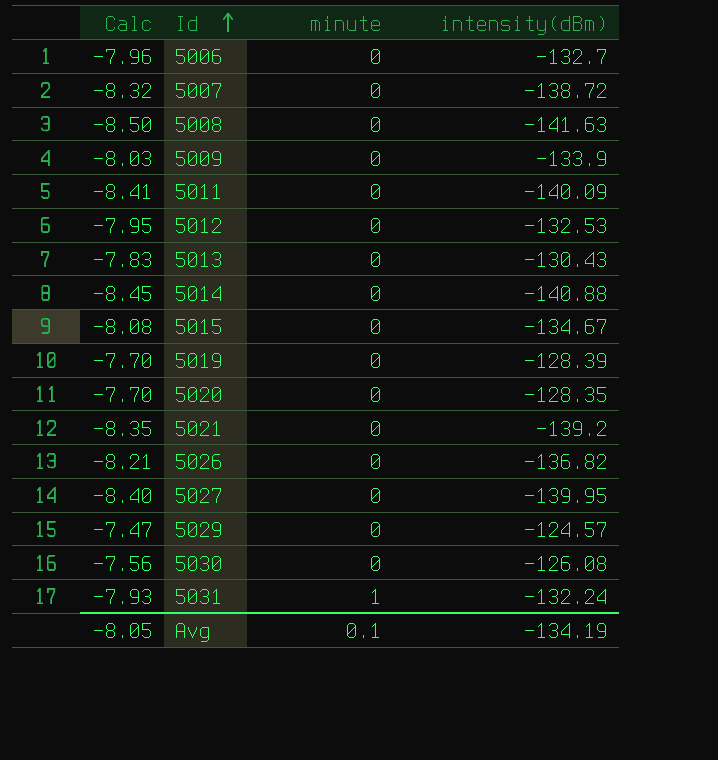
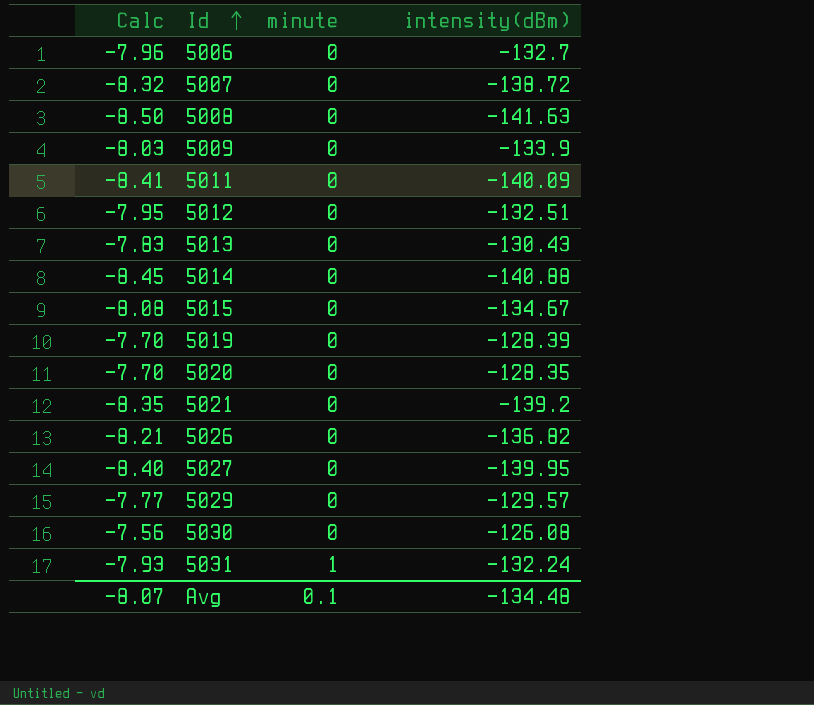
5012 | intensity(dBm): -132.53 -> -132.51
5029 | Calc: -7.47 -> -7.77
5029 | intensity(dBm): -124.57 -> -129.57
Avg | Calc: -8.05 -> -8.07
Avg | intensity(dBm): -134.19 -> -134.48

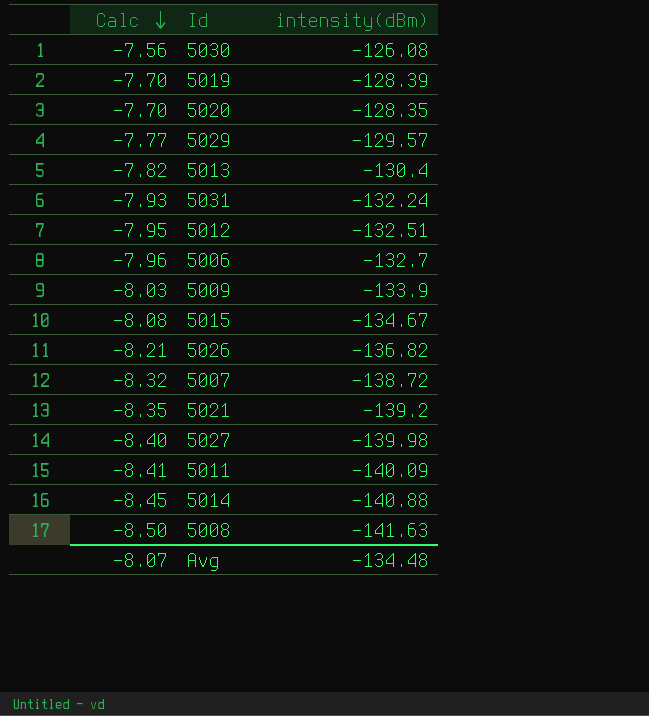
row order: Id ascending -> Calc descending
column minute | position: 3 -> none
5013 | Calc: -7.83 -> -7.82
5013 | intensity(dBm): -130.43 -> -130.4
5027 | intensity(dBm): -139.95 -> -139.98

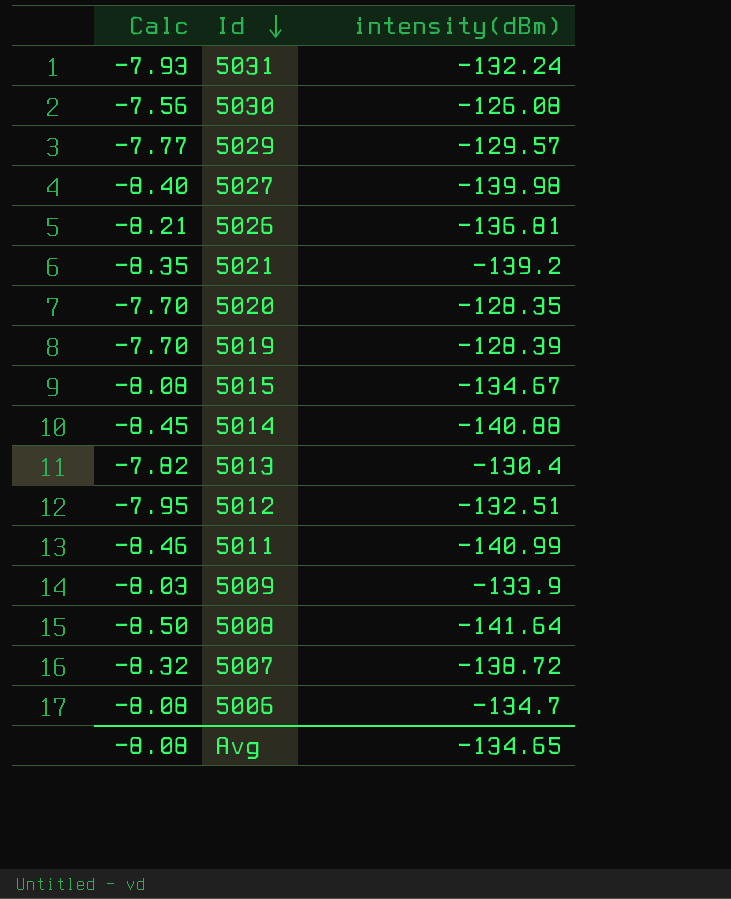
row order: Calc descending -> Id descending
5026 | intensity(dBm): -136.82 -> -136.81
5011 | Calc: -8.41 -> -8.46
5011 | intensity(dBm): -140.09 -> -140.99
5008 | intensity(dBm): -141.63 -> -141.64
5006 | Calc: -7.96 -> -8.08
5006 | intensity(dBm): -132.7 -> -134.7
Avg | Calc: -8.07 -> -8.08
Avg | intensity(dBm): -134.48 -> -134.65

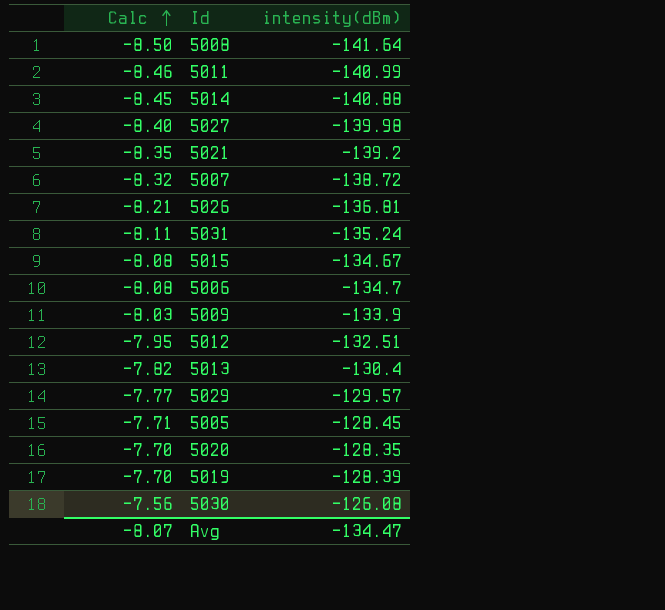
row order: Id descending -> Calc ascending
5031 | Calc: -7.93 -> -8.11
5031 | intensity(dBm): -132.24 -> -135.24
row 5005: none -> -7.71 | -128.45
Avg | Calc: -8.08 -> -8.07
Avg | intensity(dBm): -134.65 -> -134.47

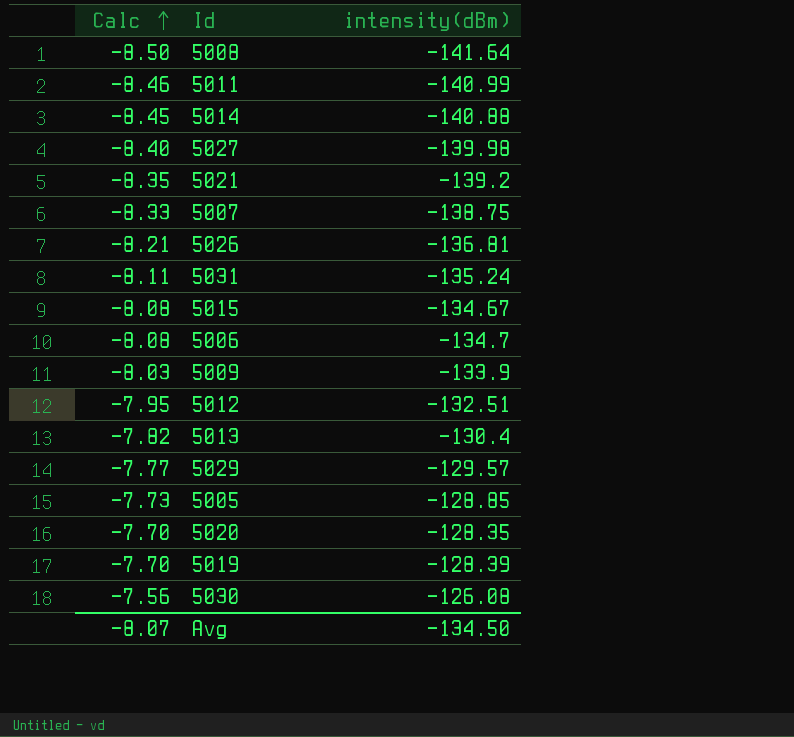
5007 | Calc: -8.32 -> -8.33
5007 | intensity(dBm): -138.72 -> -138.75
5005 | Calc: -7.71 -> -7.73
5005 | intensity(dBm): -128.45 -> -128.85
Avg | intensity(dBm): -134.47 -> -134.50

